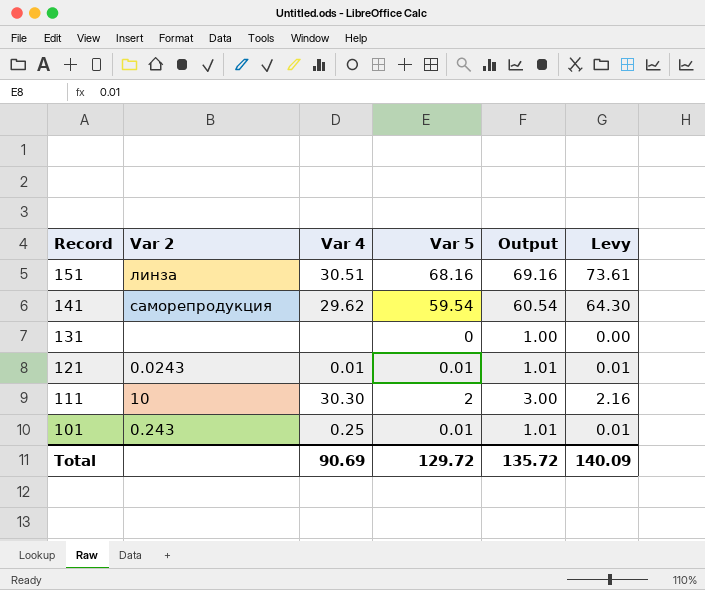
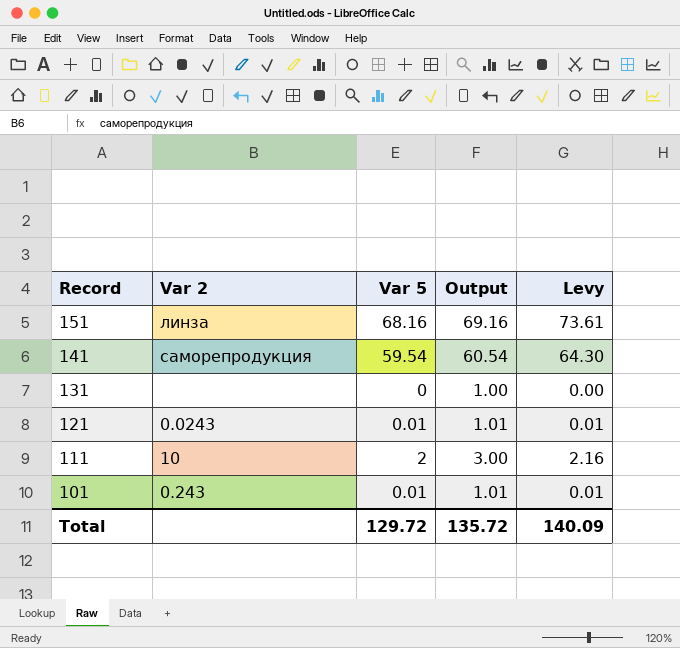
column Var 4 | position: 3 -> none

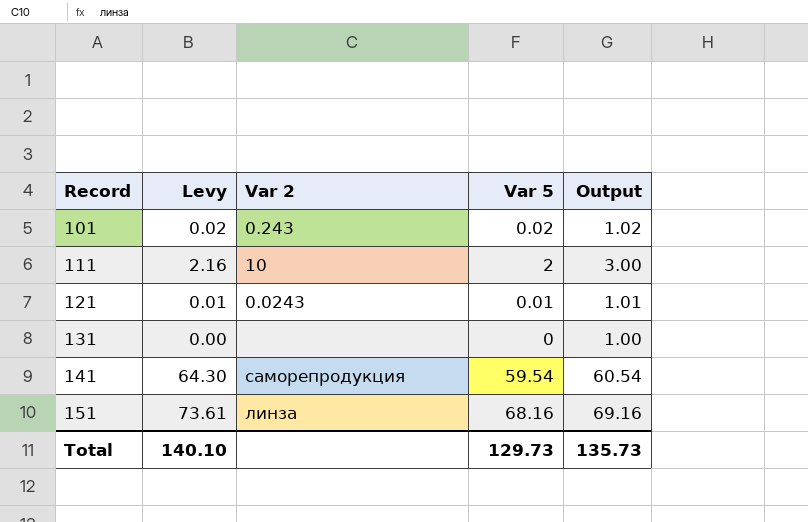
row order: Record descending -> Record ascending
column Levy | position: 5 -> 2
101 | Levy: 0.01 -> 0.02
101 | Var 5: 0.01 -> 0.02
101 | Output: 1.01 -> 1.02
Total | Levy: 140.09 -> 140.10
Total | Var 5: 129.72 -> 129.73
Total | Output: 135.72 -> 135.73

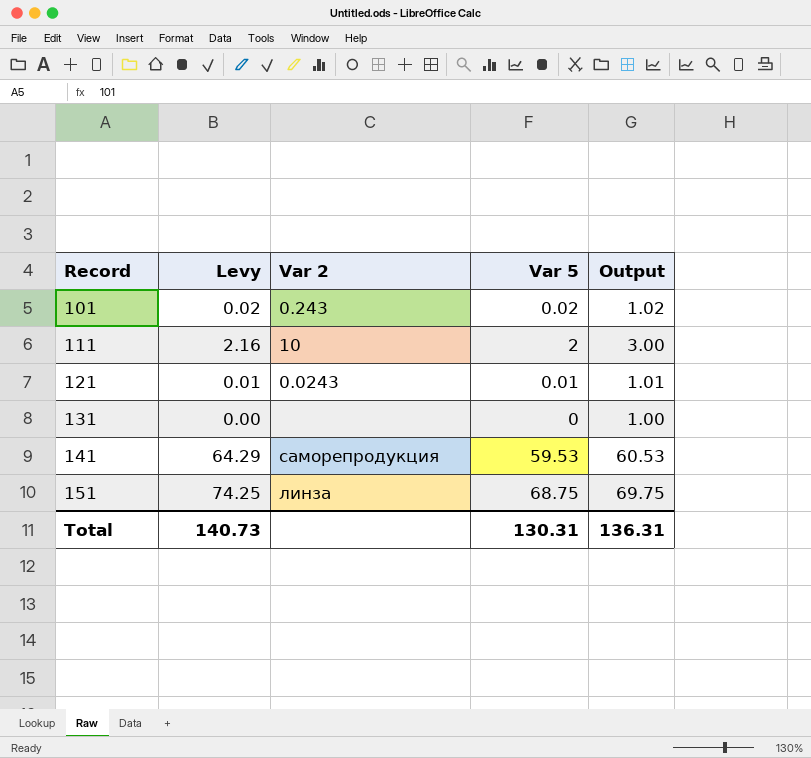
141 | Levy: 64.30 -> 64.29
141 | Var 5: 59.54 -> 59.53
141 | Output: 60.54 -> 60.53
151 | Levy: 73.61 -> 74.25
151 | Var 5: 68.16 -> 68.75
151 | Output: 69.16 -> 69.75
Total | Levy: 140.10 -> 140.73
Total | Var 5: 129.73 -> 130.31
Total | Output: 135.73 -> 136.31

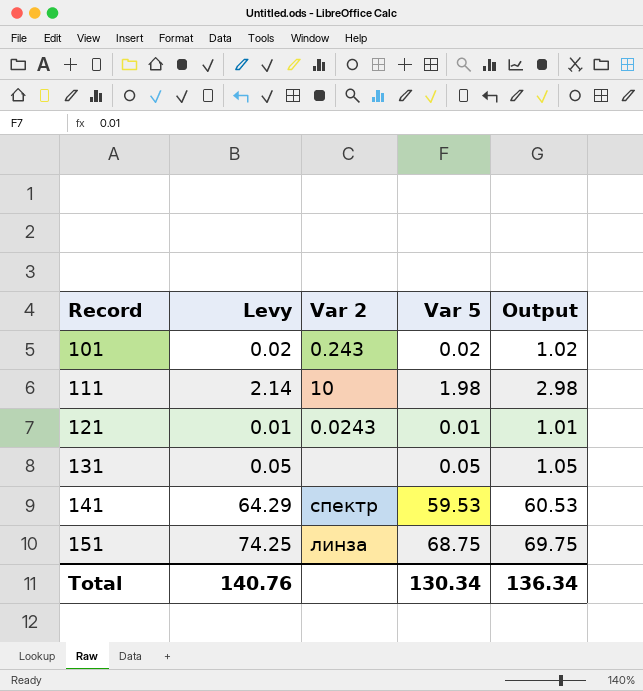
111 | Levy: 2.16 -> 2.14
111 | Var 5: 2 -> 1.98
111 | Output: 3.00 -> 2.98
131 | Levy: 0.00 -> 0.05
131 | Var 5: 0 -> 0.05
131 | Output: 1.00 -> 1.05
141 | Var 2: саморепродукция -> спектр
Total | Levy: 140.73 -> 140.76
Total | Var 5: 130.31 -> 130.34
Total | Output: 136.31 -> 136.34

